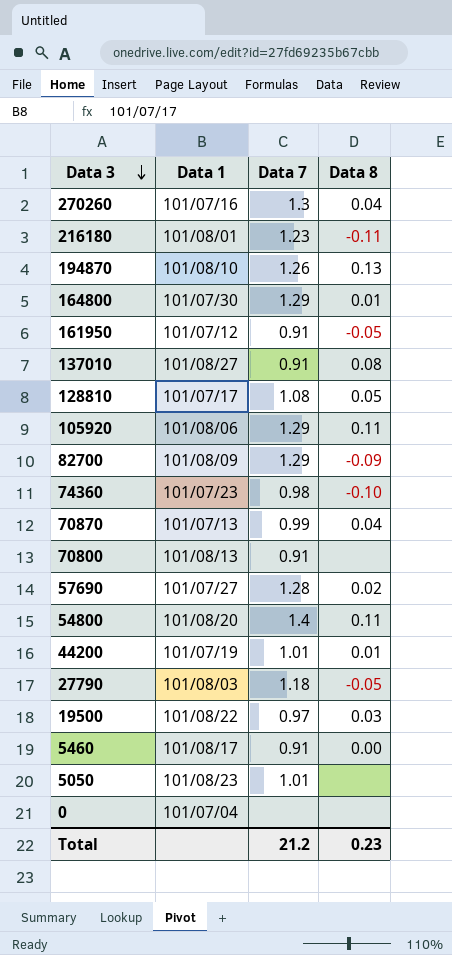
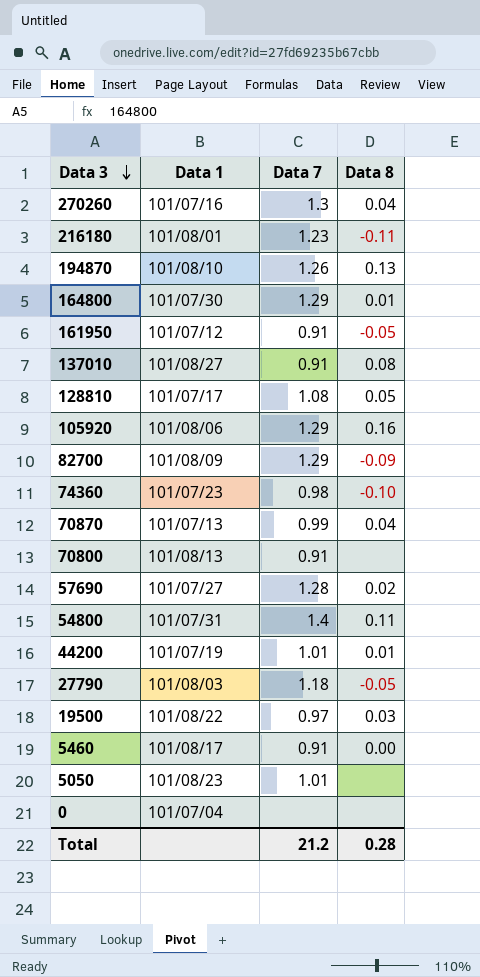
105920 | Data 8: 0.11 -> 0.16
54800 | Data 1: 101/08/20 -> 101/07/31
Total | Data 8: 0.23 -> 0.28

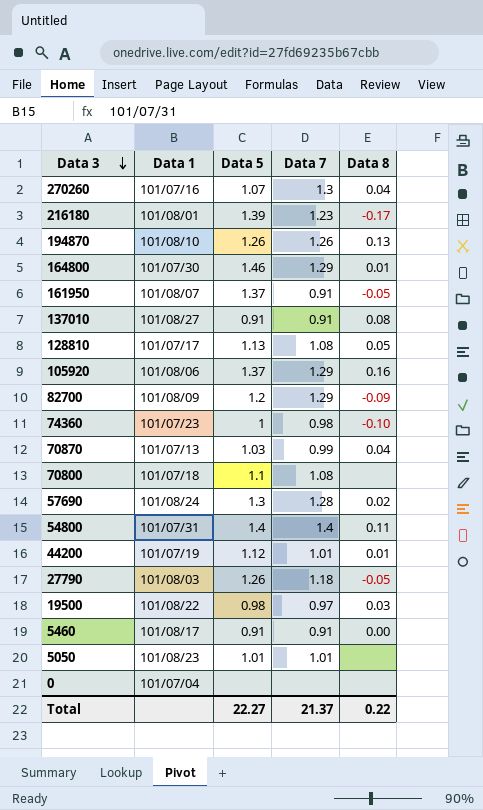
column Data 5 | position: none -> 3
216180 | Data 8: -0.11 -> -0.17
161950 | Data 1: 101/07/12 -> 101/08/07
70800 | Data 1: 101/08/13 -> 101/07/18
70800 | Data 7: 0.91 -> 1.08
57690 | Data 1: 101/07/27 -> 101/08/24
Total | Data 7: 21.2 -> 21.37
Total | Data 8: 0.28 -> 0.22

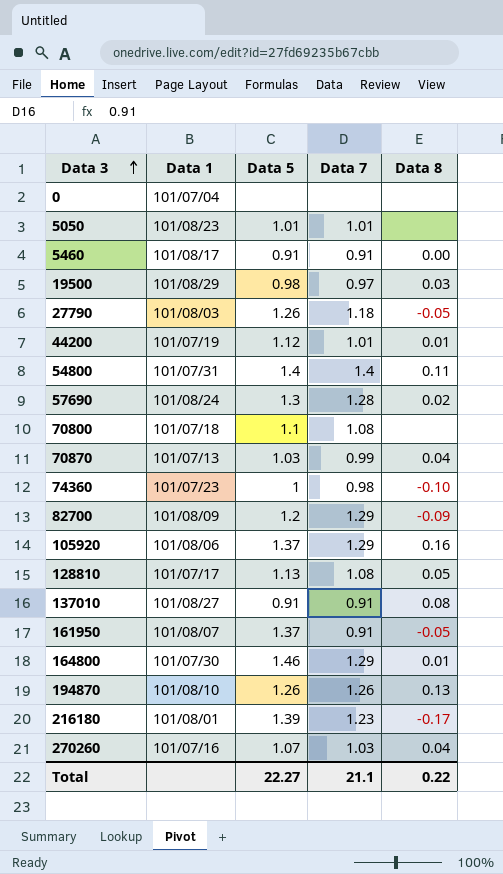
row order: Data 3 descending -> Data 3 ascending
19500 | Data 1: 101/08/22 -> 101/08/29
270260 | Data 7: 1.3 -> 1.03
Total | Data 7: 21.37 -> 21.1

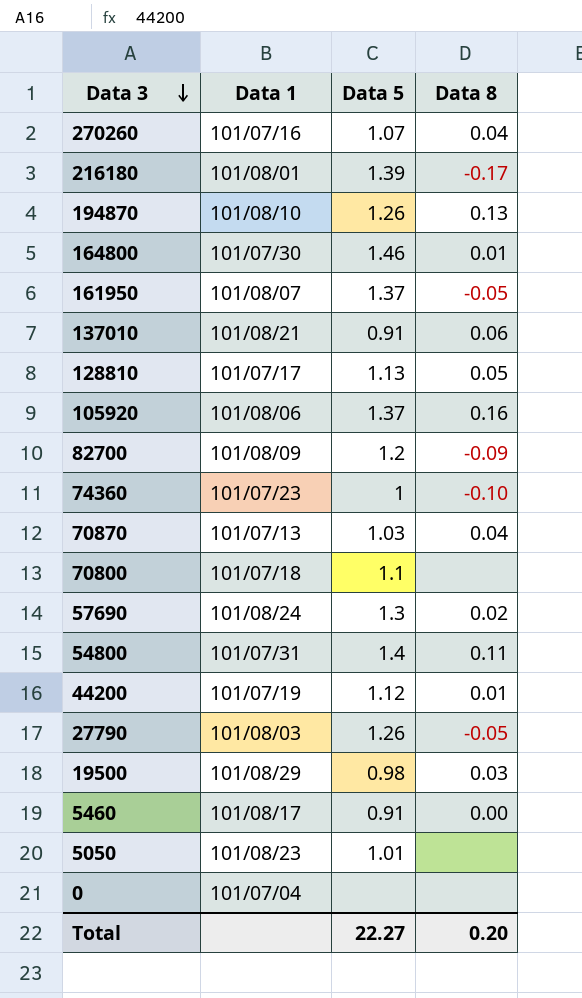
row order: Data 3 ascending -> Data 3 descending
column Data 7 | position: 4 -> none
137010 | Data 1: 101/08/27 -> 101/08/21
137010 | Data 8: 0.08 -> 0.06
Total | Data 8: 0.22 -> 0.20

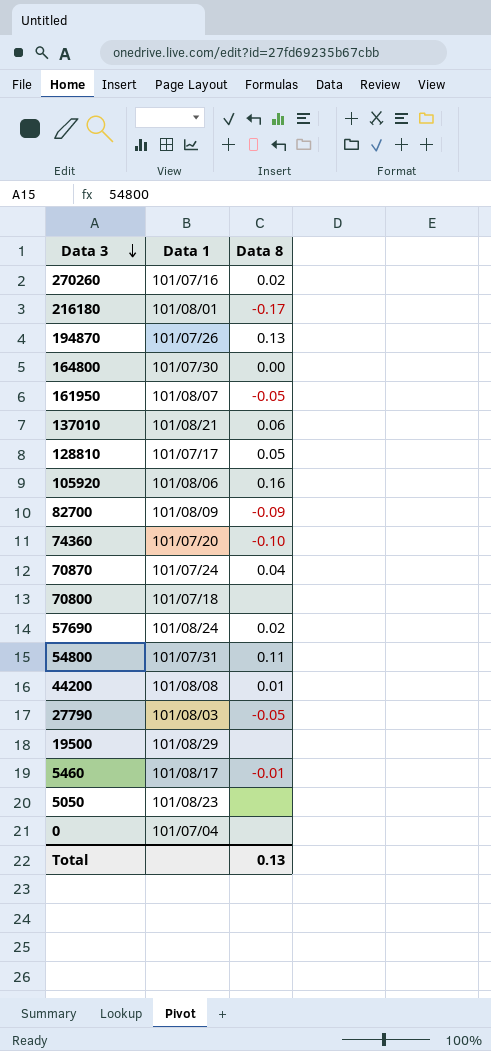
column Data 5 | position: 3 -> none
270260 | Data 8: 0.04 -> 0.02
194870 | Data 1: 101/08/10 -> 101/07/26
164800 | Data 8: 0.01 -> 0.00
74360 | Data 1: 101/07/23 -> 101/07/20
70870 | Data 1: 101/07/13 -> 101/07/24
44200 | Data 1: 101/07/19 -> 101/08/08
19500 | Data 8: 0.03 -> none
5460 | Data 8: 0.00 -> -0.01
Total | Data 8: 0.20 -> 0.13

